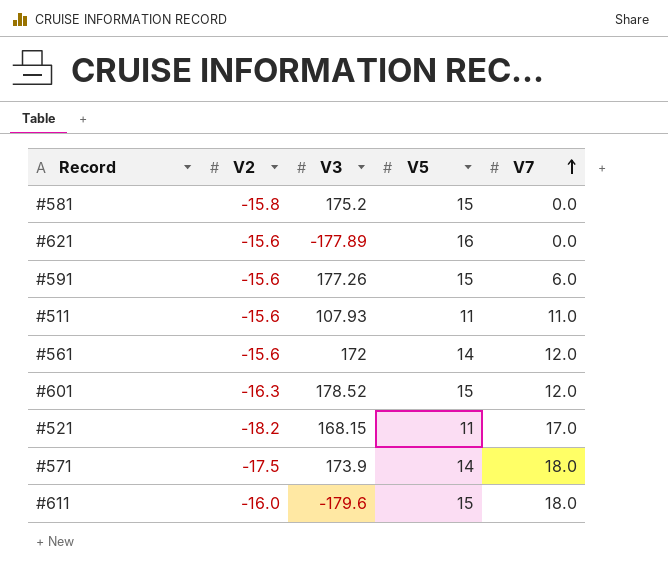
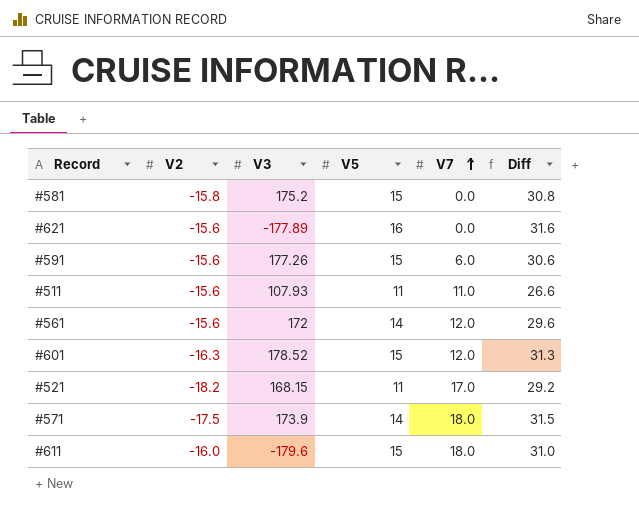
column Diff | formula: none -> [V5] - [V2]

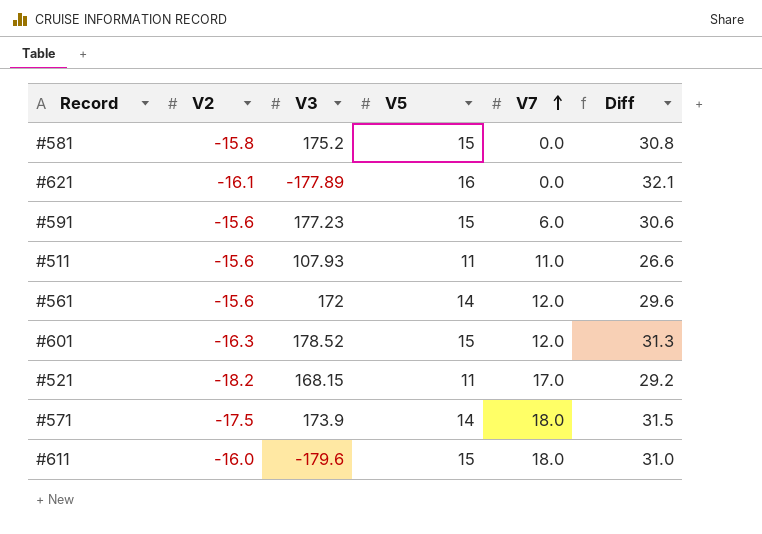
#621 | V2: -15.6 -> -16.1
#621 | Diff: 31.6 -> 32.1
#591 | V3: 177.26 -> 177.23

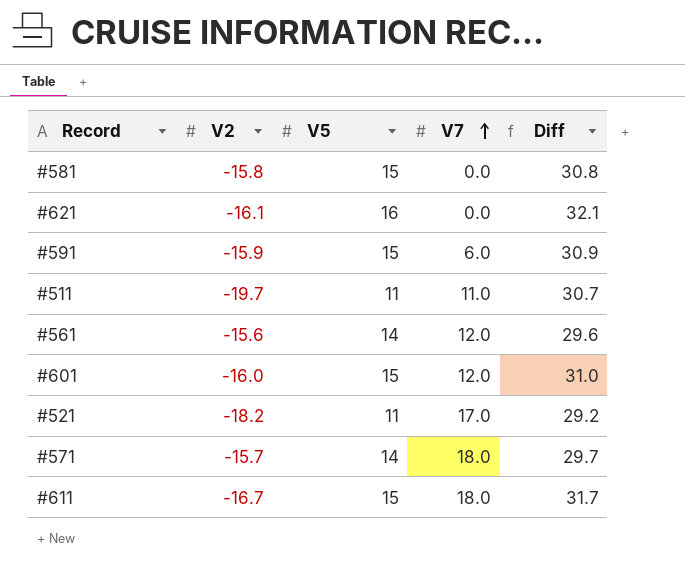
column V3 | position: 3 -> none
#591 | V2: -15.6 -> -15.9
#591 | Diff: 30.6 -> 30.9
#511 | V2: -15.6 -> -19.7
#511 | Diff: 26.6 -> 30.7
#601 | V2: -16.3 -> -16.0
#601 | Diff: 31.3 -> 31.0
#571 | V2: -17.5 -> -15.7
#571 | Diff: 31.5 -> 29.7
#611 | V2: -16.0 -> -16.7
#611 | Diff: 31.0 -> 31.7

